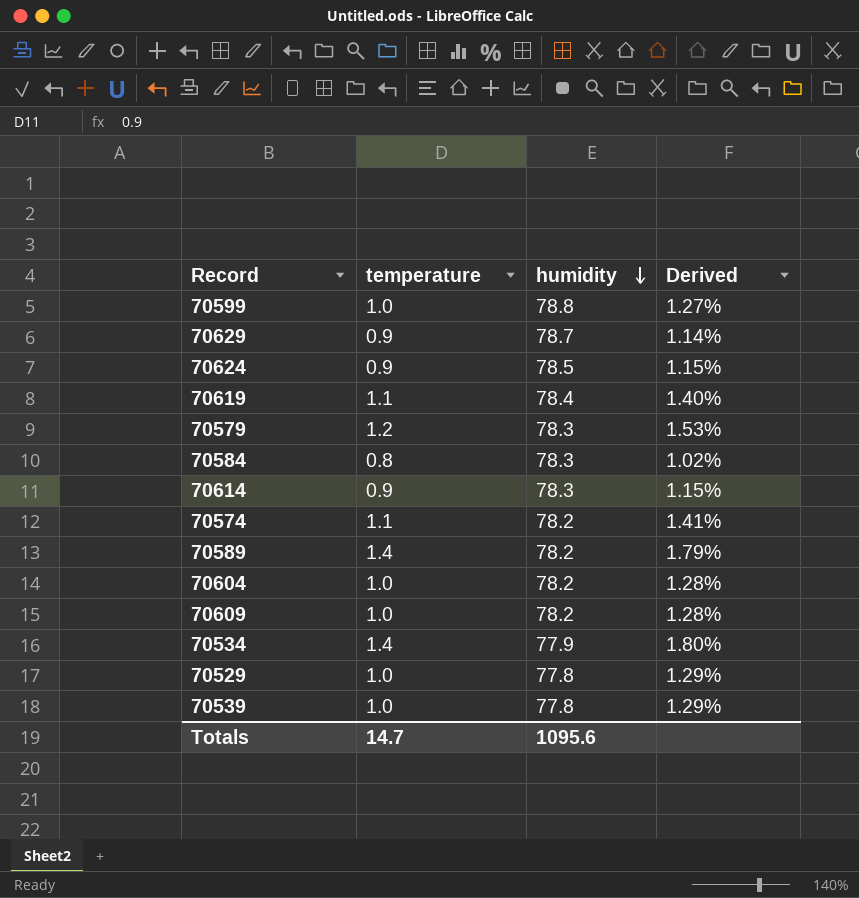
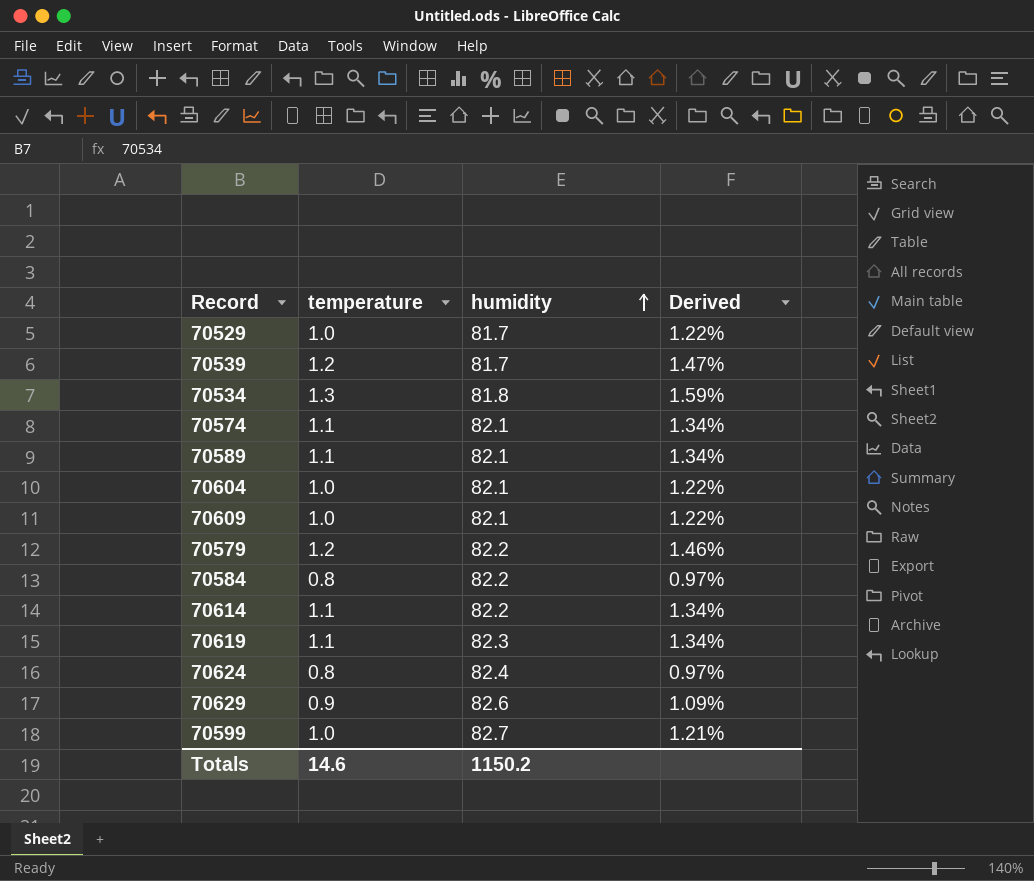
row order: humidity descending -> humidity ascending
70529 | humidity: 77.8 -> 81.7
70529 | Derived: 1.29% -> 1.22%
70539 | temperature: 1.0 -> 1.2
70539 | humidity: 77.8 -> 81.7
70539 | Derived: 1.29% -> 1.47%
70534 | temperature: 1.4 -> 1.3
70534 | humidity: 77.9 -> 81.8
70534 | Derived: 1.80% -> 1.59%
70574 | humidity: 78.2 -> 82.1
70574 | Derived: 1.41% -> 1.34%
70589 | temperature: 1.4 -> 1.1
70589 | humidity: 78.2 -> 82.1
70589 | Derived: 1.79% -> 1.34%
70604 | humidity: 78.2 -> 82.1
70604 | Derived: 1.28% -> 1.22%
70609 | humidity: 78.2 -> 82.1
70609 | Derived: 1.28% -> 1.22%
70579 | humidity: 78.3 -> 82.2
70579 | Derived: 1.53% -> 1.46%
70584 | humidity: 78.3 -> 82.2
70584 | Derived: 1.02% -> 0.97%
70614 | temperature: 0.9 -> 1.1
70614 | humidity: 78.3 -> 82.2
70614 | Derived: 1.15% -> 1.34%
70619 | humidity: 78.4 -> 82.3
70619 | Derived: 1.40% -> 1.34%
70624 | temperature: 0.9 -> 0.8
70624 | humidity: 78.5 -> 82.4
70624 | Derived: 1.15% -> 0.97%
70629 | humidity: 78.7 -> 82.6
70629 | Derived: 1.14% -> 1.09%
70599 | humidity: 78.8 -> 82.7
70599 | Derived: 1.27% -> 1.21%
Totals | temperature: 14.7 -> 14.6
Totals | humidity: 1095.6 -> 1150.2

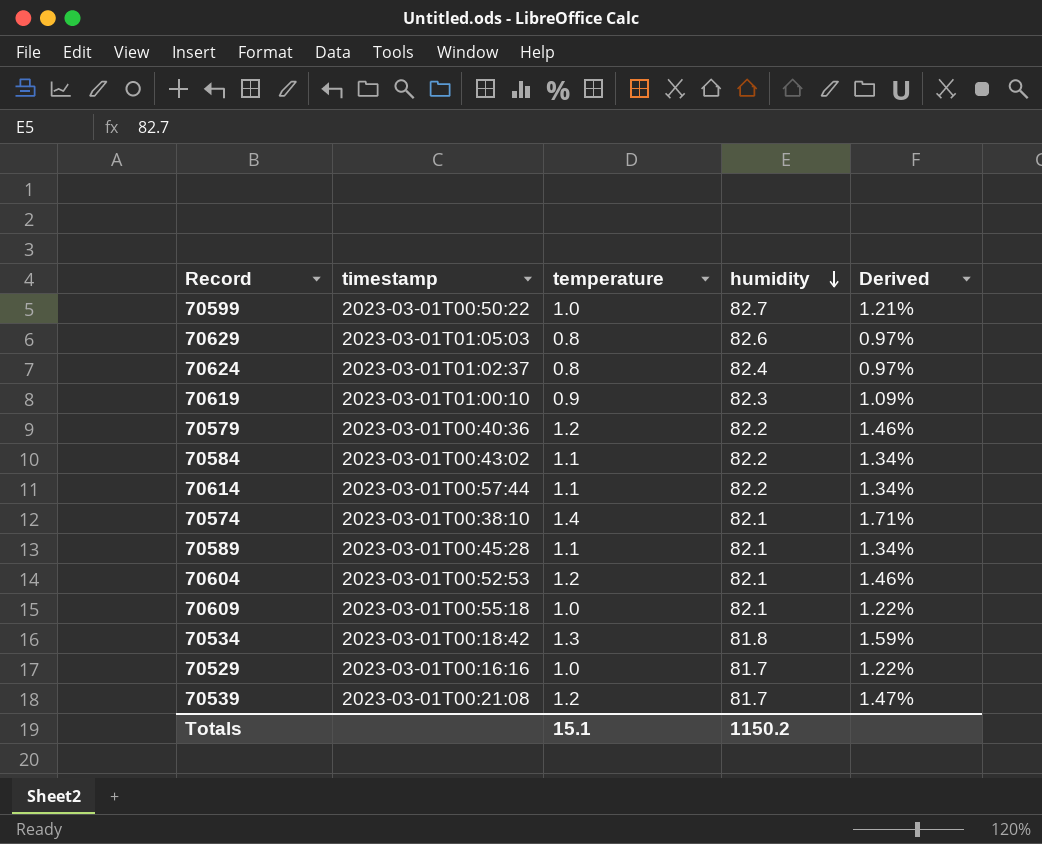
row order: humidity ascending -> humidity descending
column timestamp | position: none -> 2
70629 | temperature: 0.9 -> 0.8
70629 | Derived: 1.09% -> 0.97%
70619 | temperature: 1.1 -> 0.9
70619 | Derived: 1.34% -> 1.09%
70584 | temperature: 0.8 -> 1.1
70584 | Derived: 0.97% -> 1.34%
70574 | temperature: 1.1 -> 1.4
70574 | Derived: 1.34% -> 1.71%
70604 | temperature: 1.0 -> 1.2
70604 | Derived: 1.22% -> 1.46%
Totals | temperature: 14.6 -> 15.1

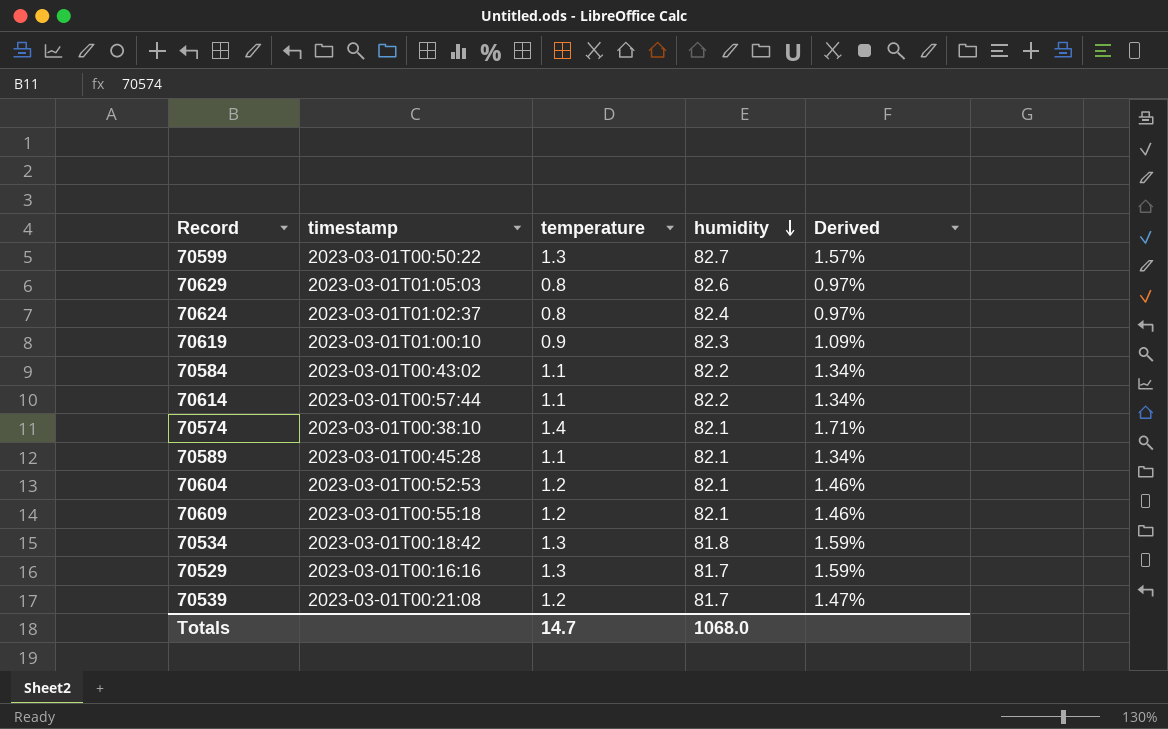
row 70579: 2023-03-01T00:40:36 | 1.2 | 82.2 | 1.46% -> none
70599 | temperature: 1.0 -> 1.3
70599 | Derived: 1.21% -> 1.57%
70609 | temperature: 1.0 -> 1.2
70609 | Derived: 1.22% -> 1.46%
70529 | temperature: 1.0 -> 1.3
70529 | Derived: 1.22% -> 1.59%
Totals | temperature: 15.1 -> 14.7
Totals | humidity: 1150.2 -> 1068.0

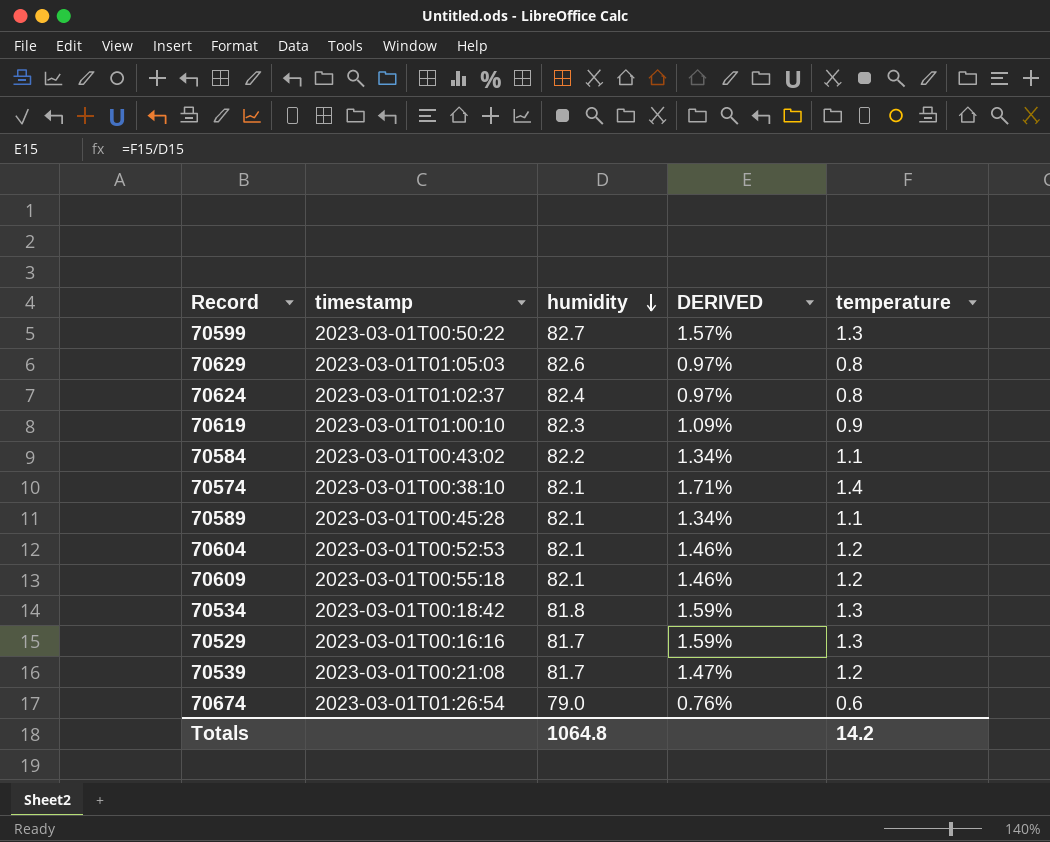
column name: Derived -> DERIVED
column temperature | position: 3 -> 5
row 70614: 2023-03-01T00:57:44 | 1.1 | 82.2 | 1.34% -> none
row 70674: none -> 2023-03-01T01:26:54 | 79.0 | 0.76% | 0.6
Totals | humidity: 1068.0 -> 1064.8
Totals | temperature: 14.7 -> 14.2

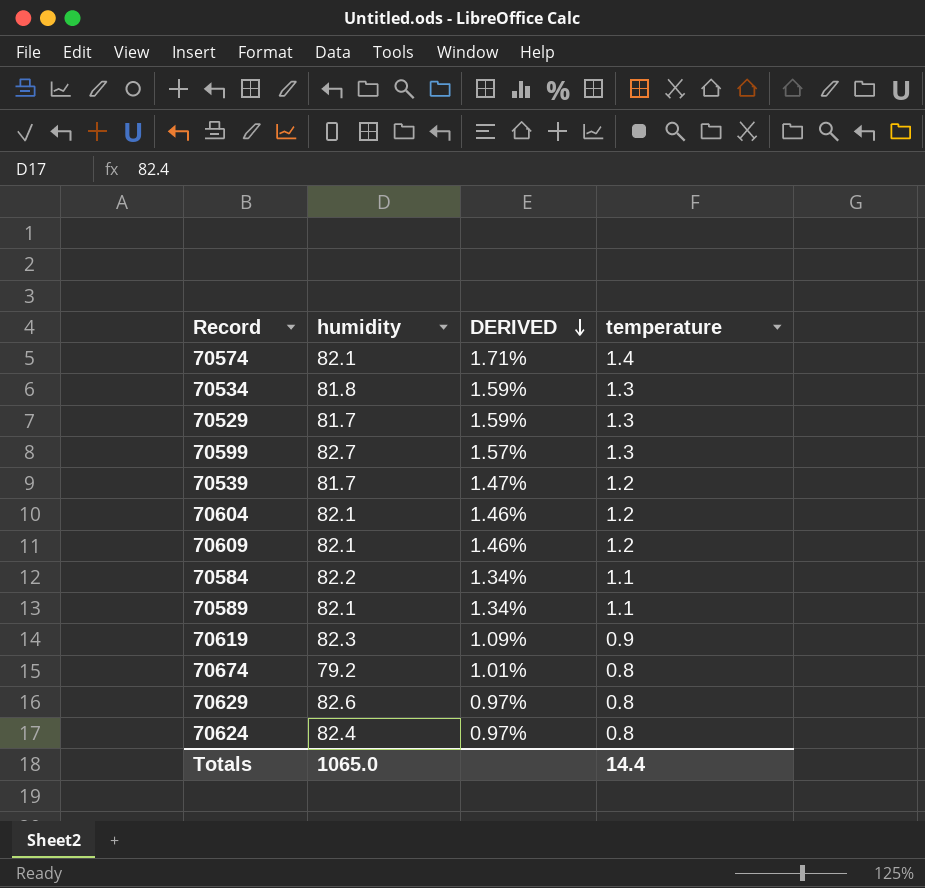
row order: humidity descending -> DERIVED descending
column timestamp | position: 2 -> none
70674 | humidity: 79.0 -> 79.2
70674 | DERIVED: 0.76% -> 1.01%
70674 | temperature: 0.6 -> 0.8
Totals | humidity: 1064.8 -> 1065.0
Totals | temperature: 14.2 -> 14.4

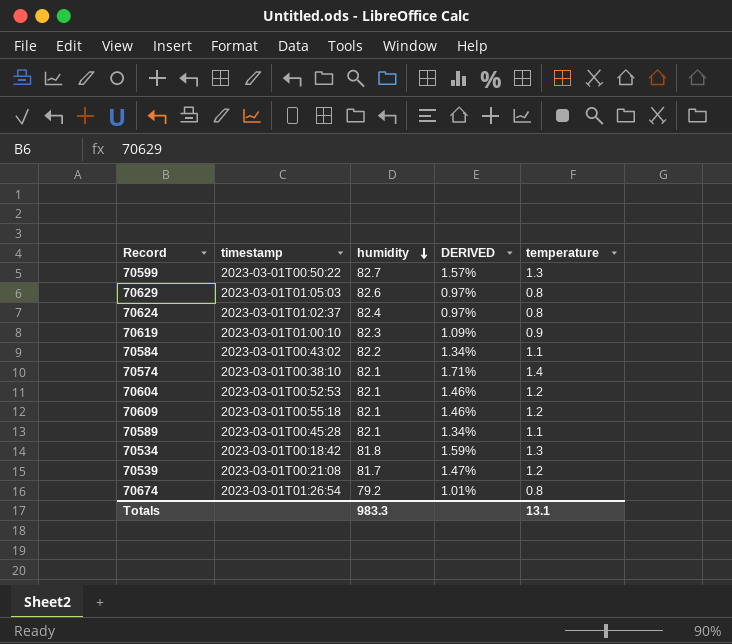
row order: DERIVED descending -> humidity descending
column timestamp | position: none -> 2
row 70529: 81.7 | 1.59% | 1.3 -> none
Totals | humidity: 1065.0 -> 983.3
Totals | temperature: 14.4 -> 13.1

